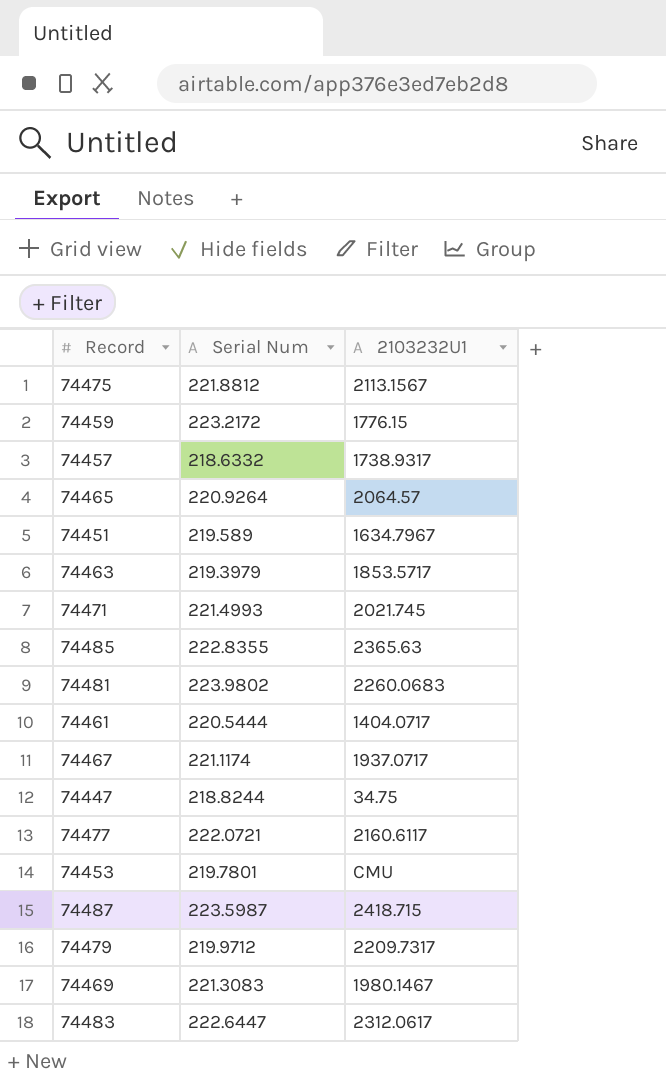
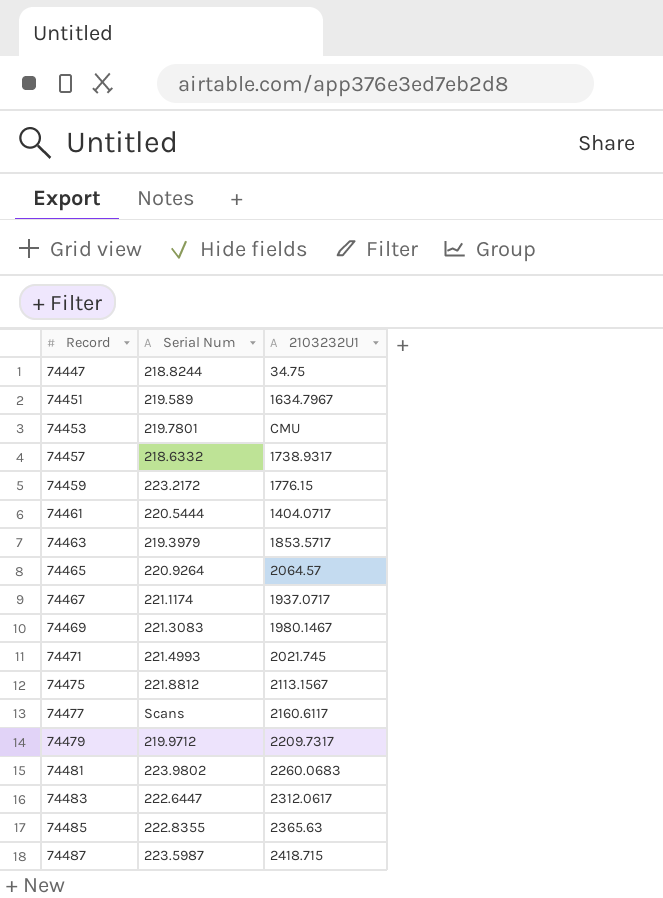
row order: none -> Record ascending
74477 | Serial Num: 222.0721 -> Scans

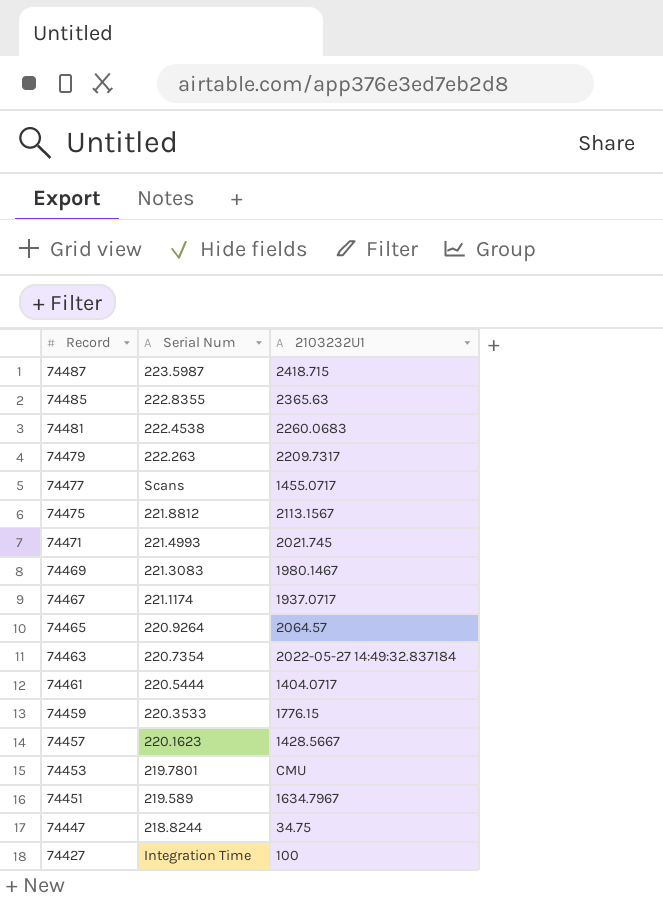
row order: Record ascending -> Record descending
row 74483: 222.6447 | 2312.0617 -> none
74481 | Serial Num: 223.9802 -> 222.4538
74479 | Serial Num: 219.9712 -> 222.263
74477 | 2103232U1: 2160.6117 -> 1455.0717
74463 | Serial Num: 219.3979 -> 220.7354
74463 | 2103232U1: 1853.5717 -> 2022-05-27 14:49:32.837184
74459 | Serial Num: 223.2172 -> 220.3533
74457 | Serial Num: 218.6332 -> 220.1623
74457 | 2103232U1: 1738.9317 -> 1428.5667
row 74427: none -> Integration Time | 100

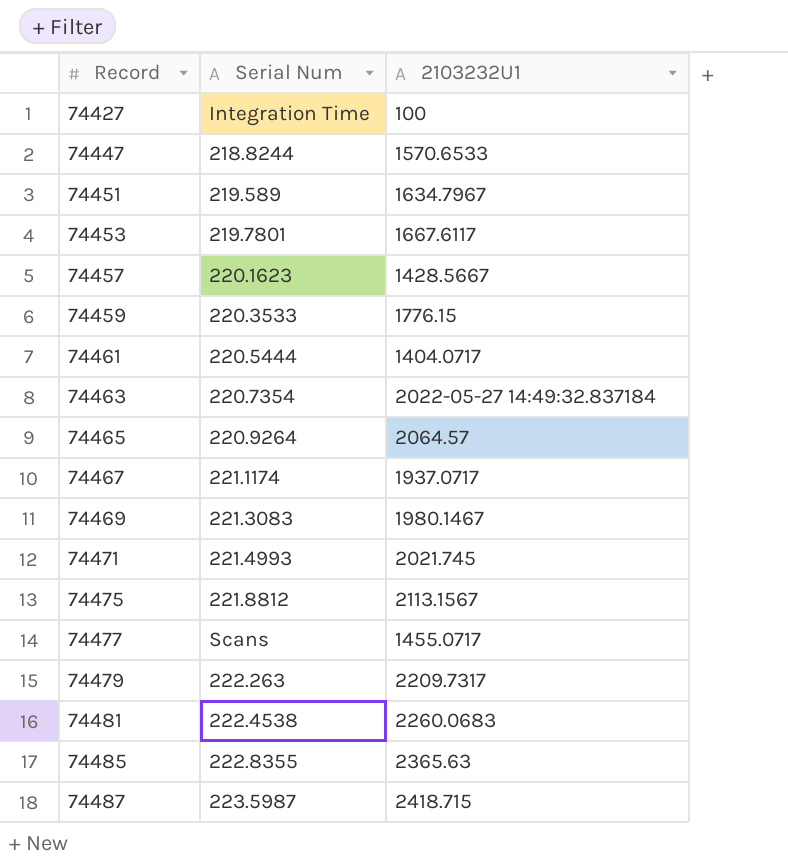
row order: Record descending -> Record ascending
74447 | 2103232U1: 34.75 -> 1570.6533
74453 | 2103232U1: CMU -> 1667.6117

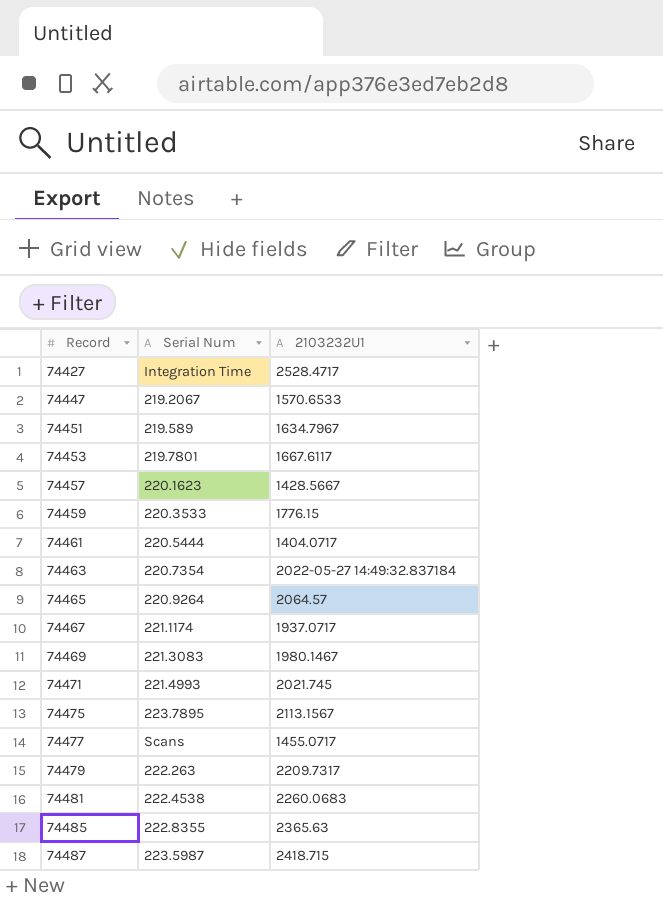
74427 | 2103232U1: 100 -> 2528.4717
74447 | Serial Num: 218.8244 -> 219.2067
74475 | Serial Num: 221.8812 -> 223.7895

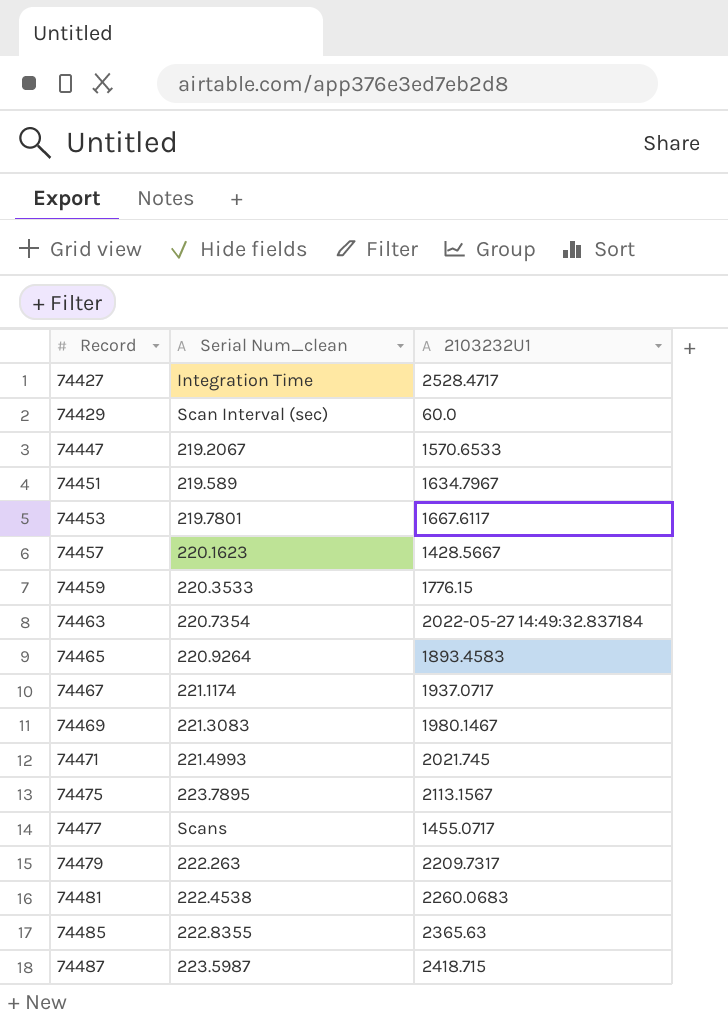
column name: Serial Num -> Serial Num_clean
row 74461: 220.5444 | 1404.0717 -> none
row 74429: none -> Scan Interval (sec) | 60.0
74465 | 2103232U1: 2064.57 -> 1893.4583

